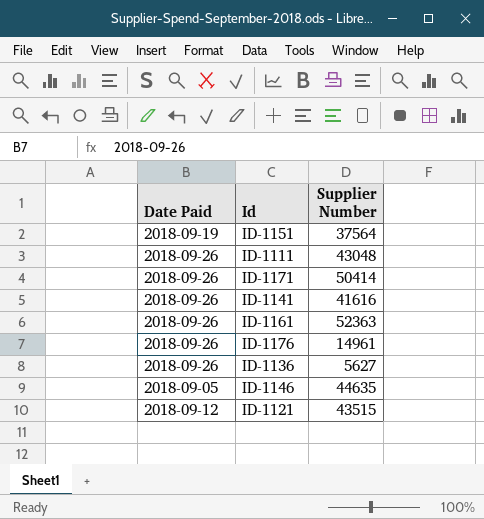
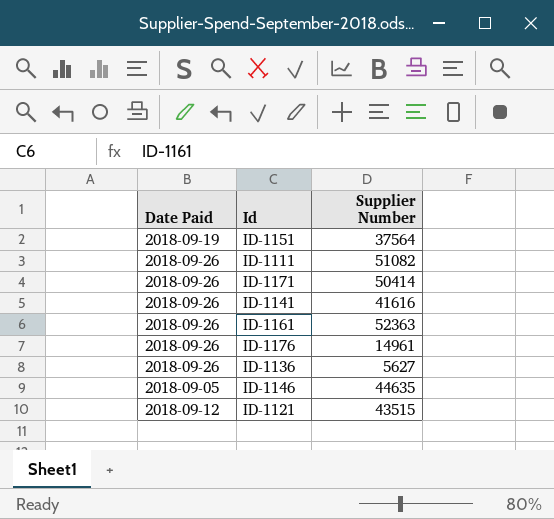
ID-1111 | Supplier Number: 43048 -> 51082

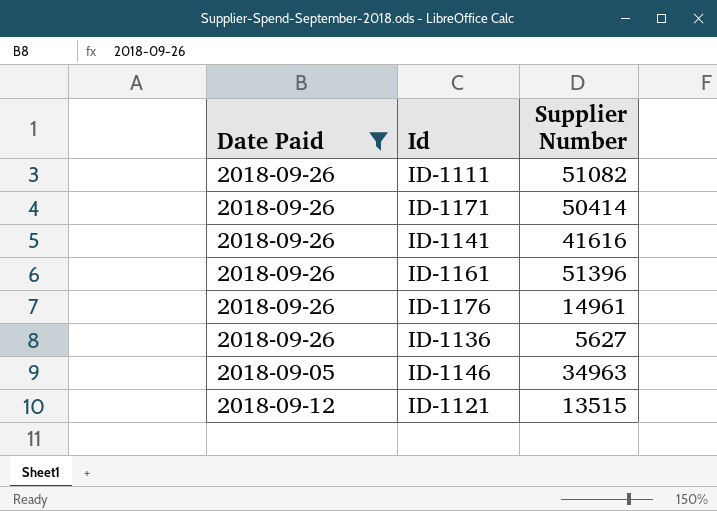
filter: none -> Date Paid != 2018-09-19
ID-1161 | Supplier Number: 52363 -> 51396
ID-1146 | Supplier Number: 44635 -> 34963
ID-1121 | Supplier Number: 43515 -> 13515

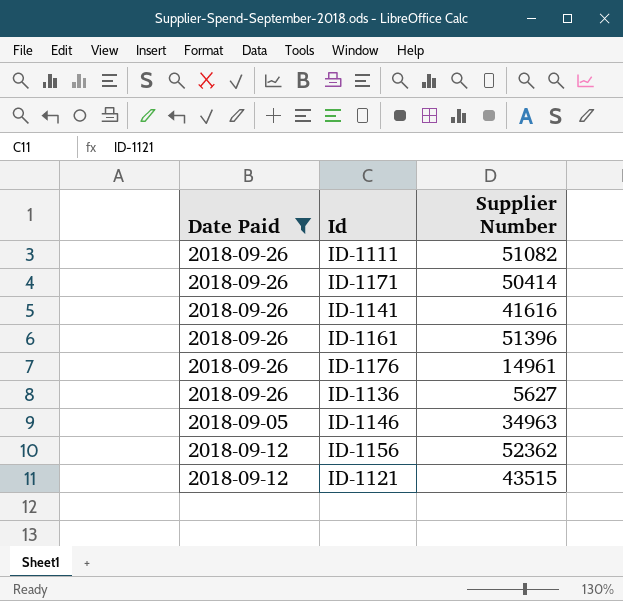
row ID-1156: none -> 2018-09-12 | 52362
ID-1121 | Supplier Number: 13515 -> 43515

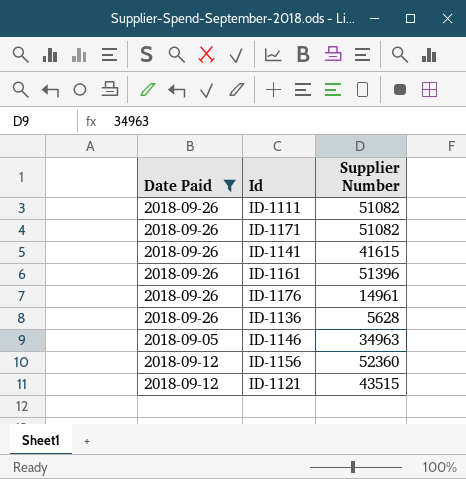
ID-1171 | Supplier Number: 50414 -> 51082
ID-1141 | Supplier Number: 41616 -> 41615
ID-1136 | Supplier Number: 5627 -> 5628
ID-1156 | Supplier Number: 52362 -> 52360

